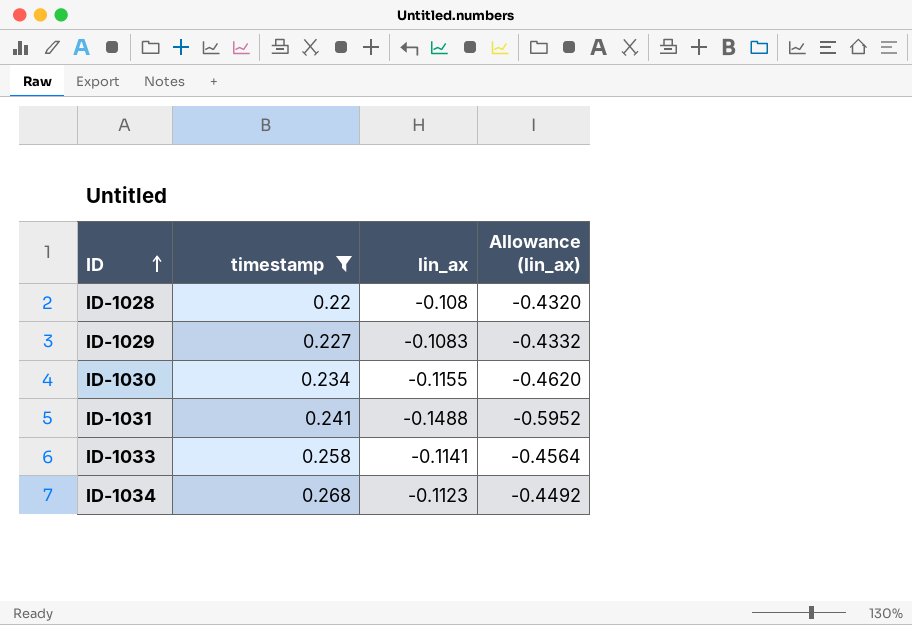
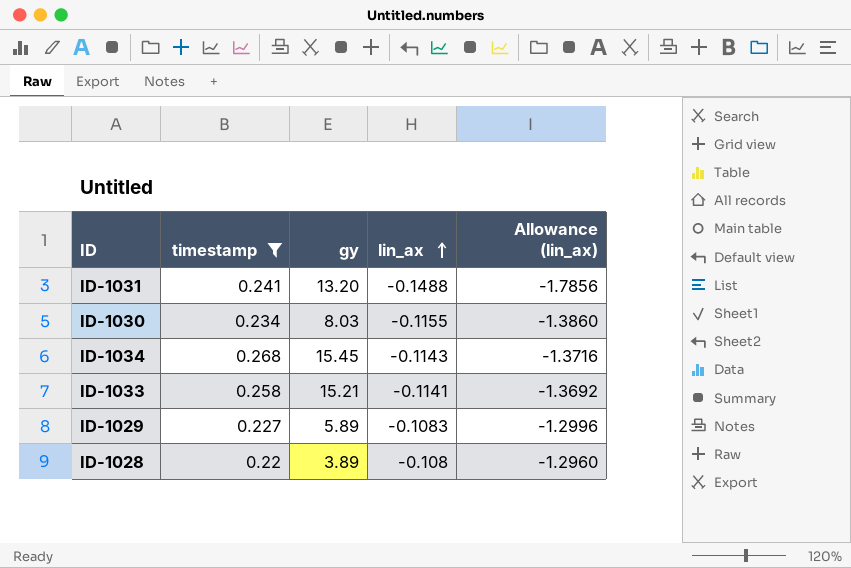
row order: ID ascending -> lin_ax ascending
column gy | position: none -> 3
column Allowance (lin_ax) | formula: [lin_ax] * 4 -> [lin_ax] * 12
ID-1034 | lin_ax: -0.1123 -> -0.1143

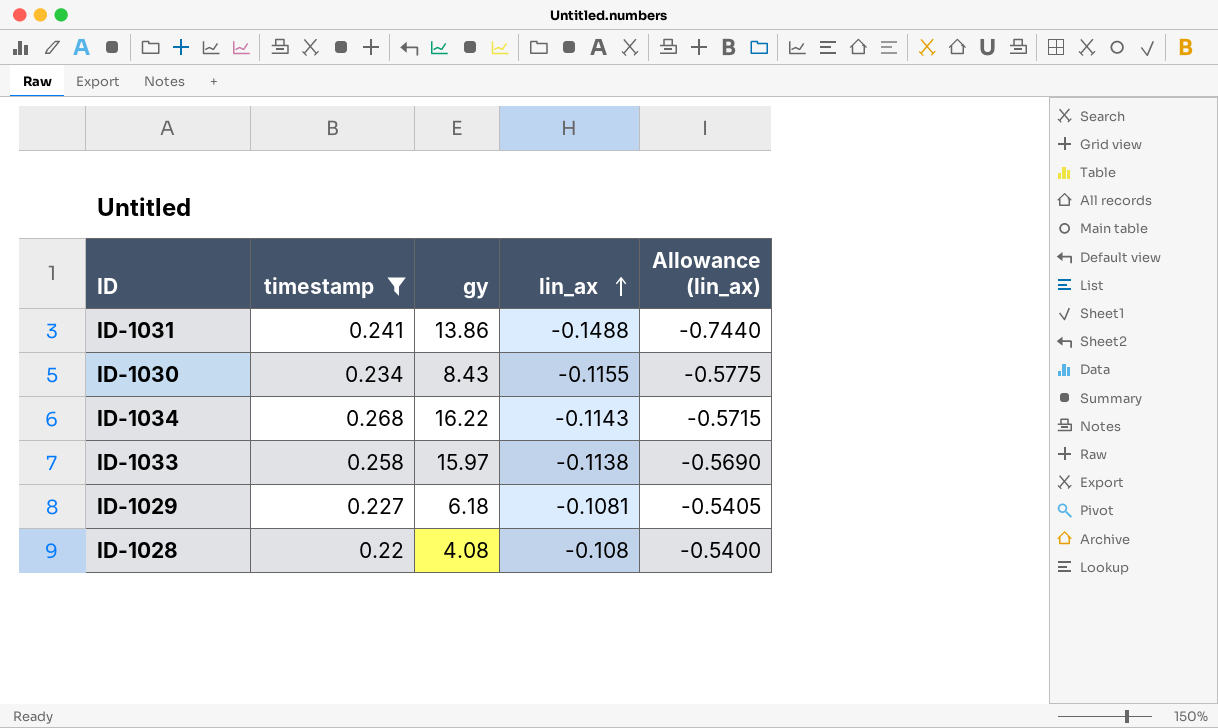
column Allowance (lin_ax) | formula: [lin_ax] * 12 -> [lin_ax] * 5
ID-1031 | gy: 13.20 -> 13.86
ID-1030 | gy: 8.03 -> 8.43
ID-1034 | gy: 15.45 -> 16.22
ID-1033 | gy: 15.21 -> 15.97
ID-1033 | lin_ax: -0.1141 -> -0.1138
ID-1029 | gy: 5.89 -> 6.18
ID-1029 | lin_ax: -0.1083 -> -0.1081
ID-1028 | gy: 3.89 -> 4.08

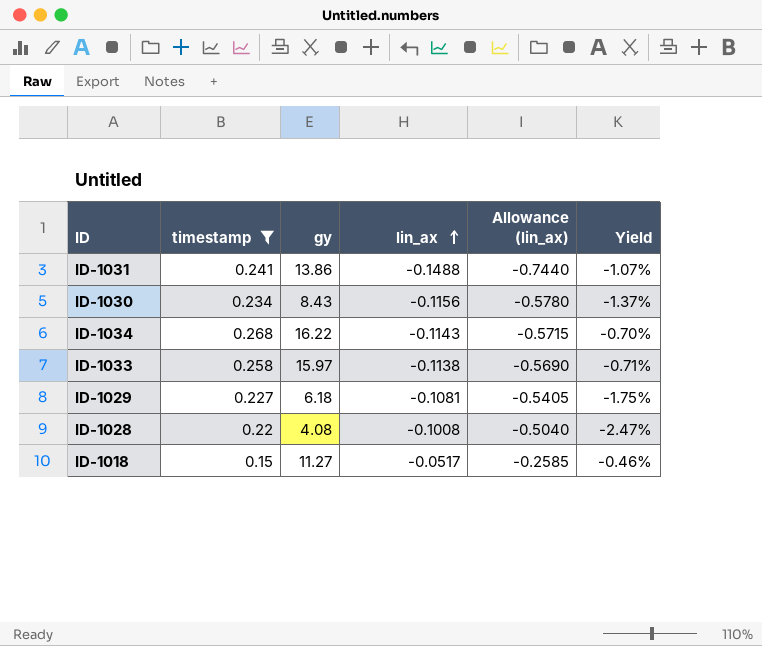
column Yield | formula: none -> [lin_ax] / [gy]
ID-1030 | lin_ax: -0.1155 -> -0.1156
ID-1030 | Allowance (lin_ax): -0.5775 -> -0.5780
ID-1028 | lin_ax: -0.108 -> -0.1008
ID-1028 | Allowance (lin_ax): -0.5400 -> -0.5040
row ID-1018: none -> 0.15 | 11.27 | -0.0517 | -0.2585 | -0.46%

